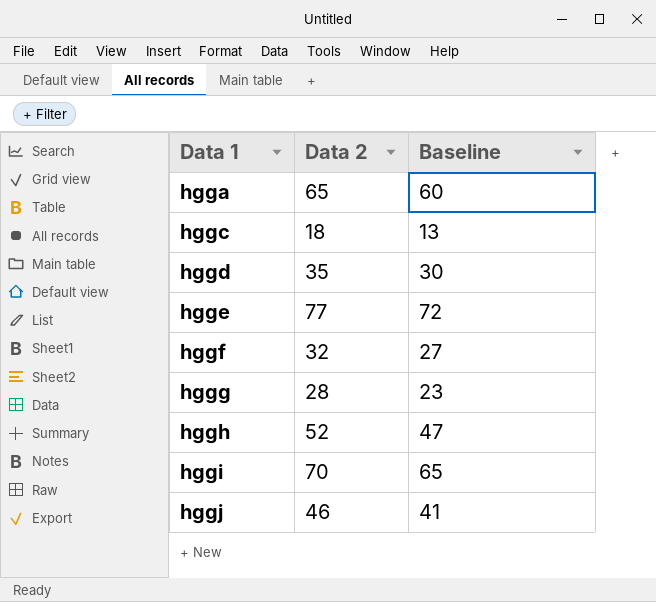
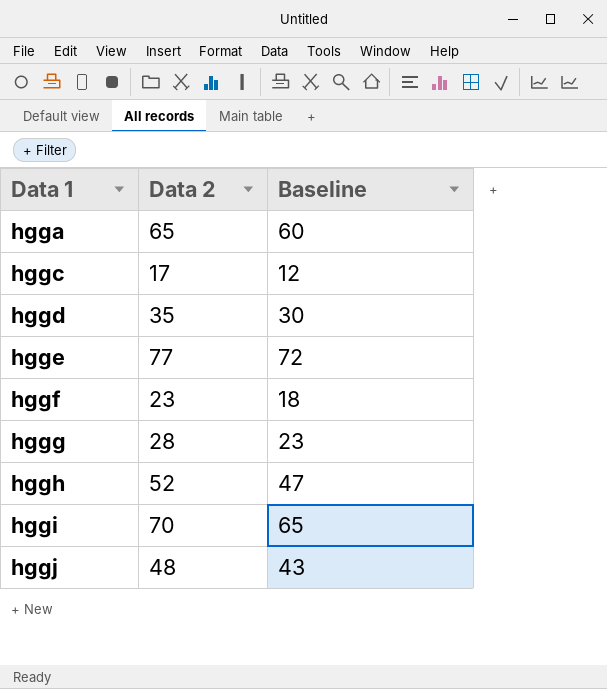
hggc | Data 2: 18 -> 17
hggc | Baseline: 13 -> 12
hggf | Data 2: 32 -> 23
hggf | Baseline: 27 -> 18
hggj | Data 2: 46 -> 48
hggj | Baseline: 41 -> 43

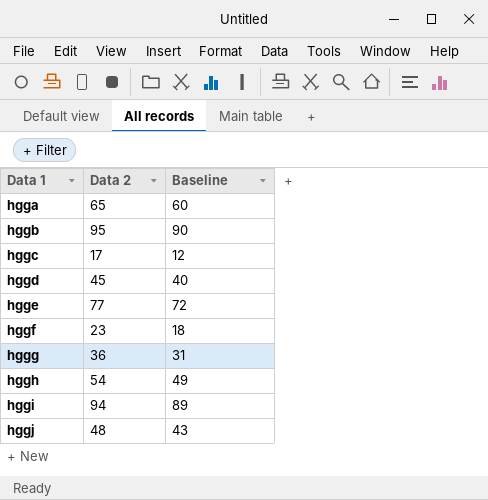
row hggb: none -> 95 | 90
hggd | Data 2: 35 -> 45
hggd | Baseline: 30 -> 40
hggg | Data 2: 28 -> 36
hggg | Baseline: 23 -> 31
hggh | Data 2: 52 -> 54
hggh | Baseline: 47 -> 49
hggi | Data 2: 70 -> 94
hggi | Baseline: 65 -> 89

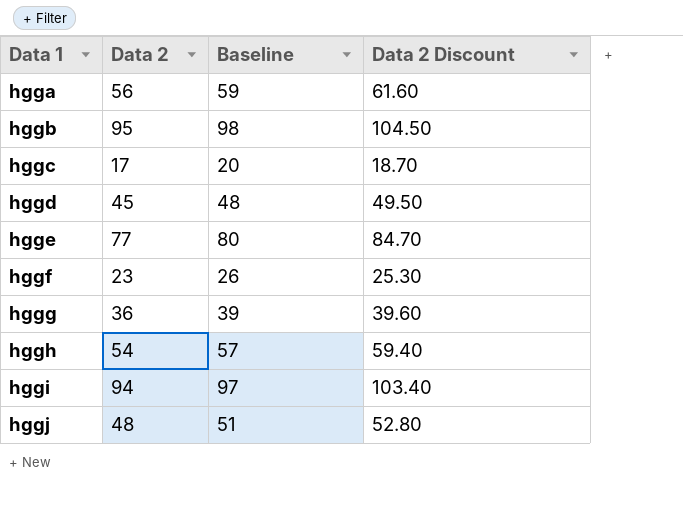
column Baseline | formula: [Data 2] - 5 -> [Data 2] + 3
column Data 2 Discount | formula: none -> [Data 2] * 1.1
hgga | Data 2: 65 -> 56

